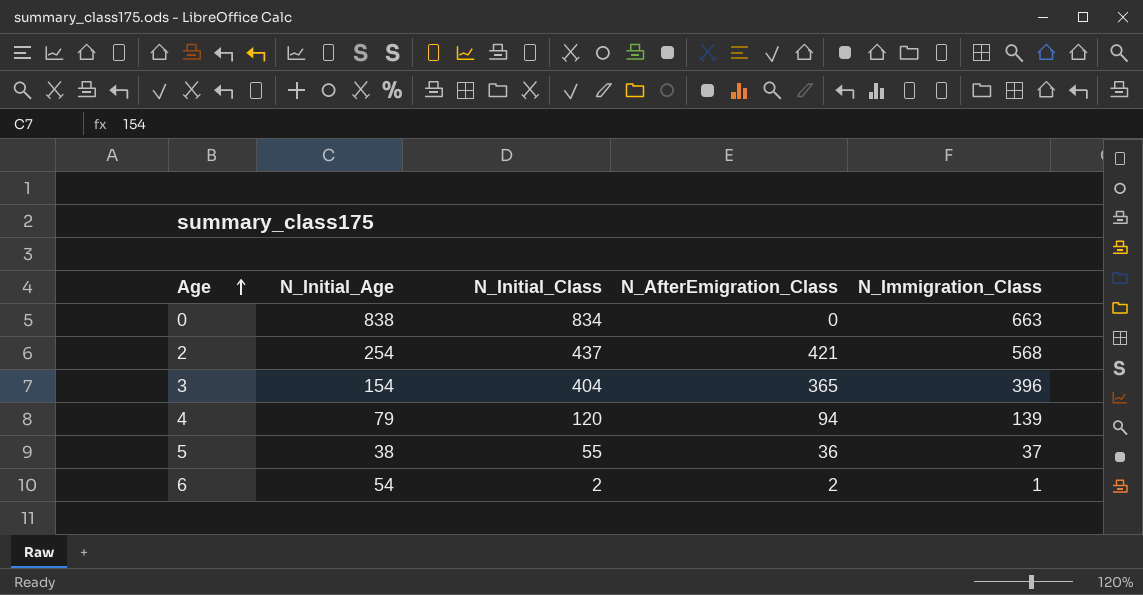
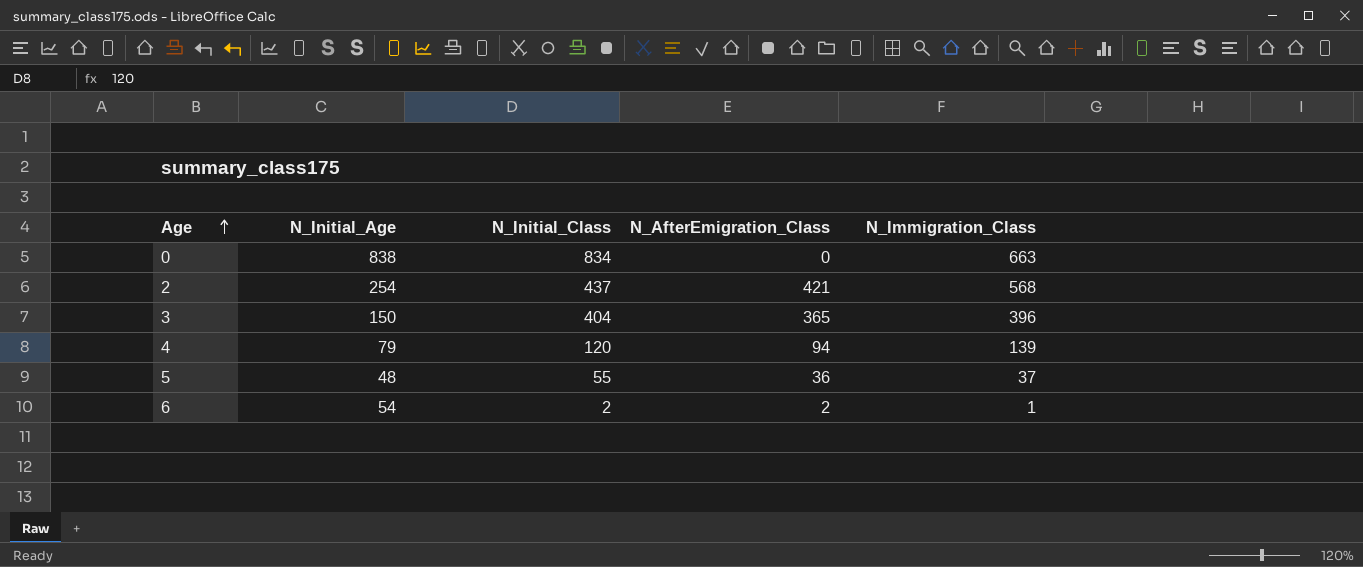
3 | N_Initial_Age: 154 -> 150
5 | N_Initial_Age: 38 -> 48

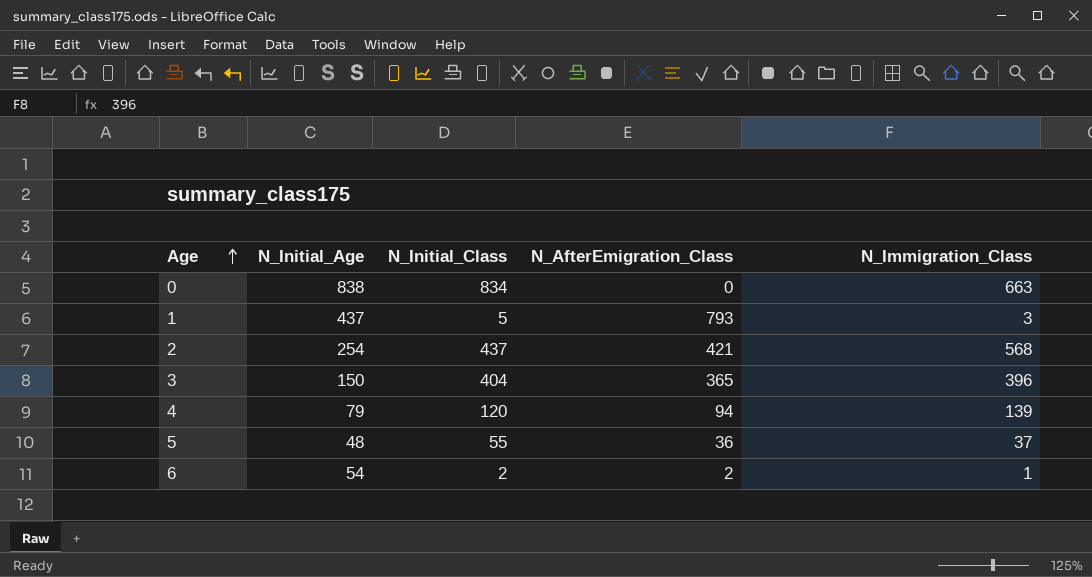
row 1: none -> 437 | 5 | 793 | 3

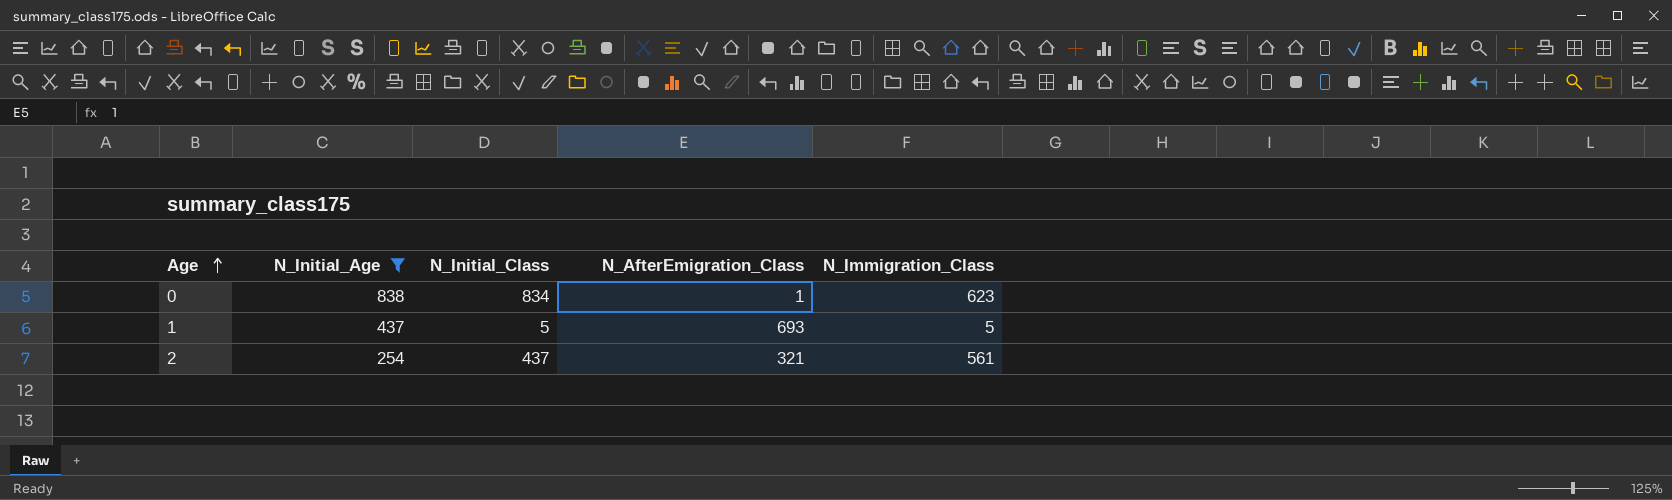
filter: none -> N_Initial_Age >= 254
0 | N_AfterEmigration_Class: 0 -> 1
0 | N_Immigration_Class: 663 -> 623
1 | N_AfterEmigration_Class: 793 -> 693
1 | N_Immigration_Class: 3 -> 5
2 | N_AfterEmigration_Class: 421 -> 321
2 | N_Immigration_Class: 568 -> 561

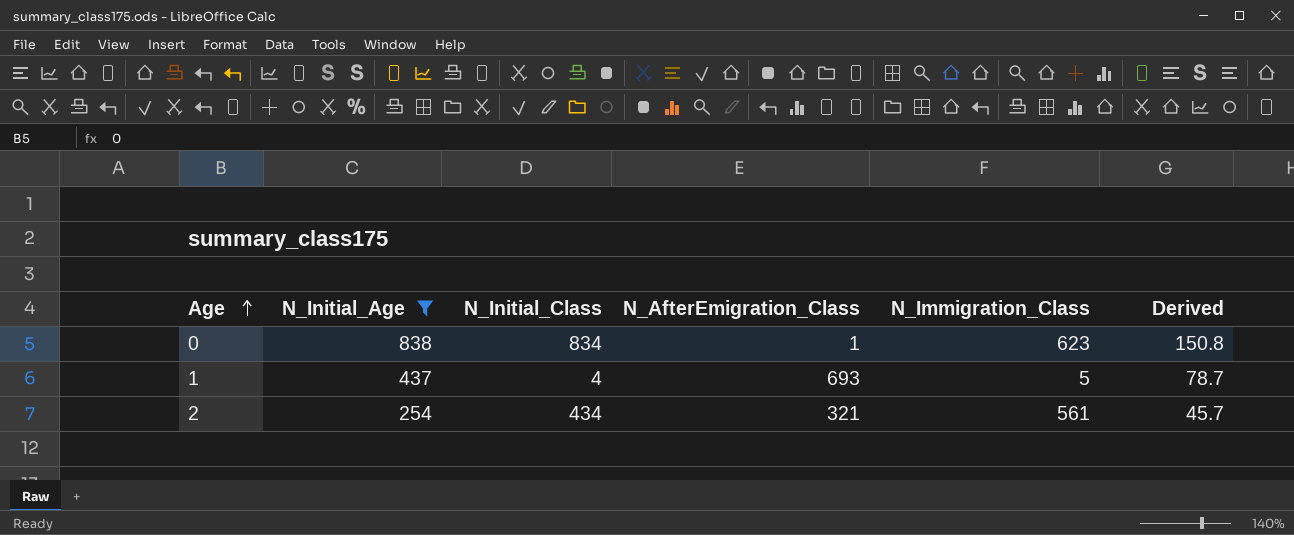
column Derived | formula: none -> [N_Initial_Age] * 0.18
1 | N_Initial_Class: 5 -> 4
2 | N_Initial_Class: 437 -> 434

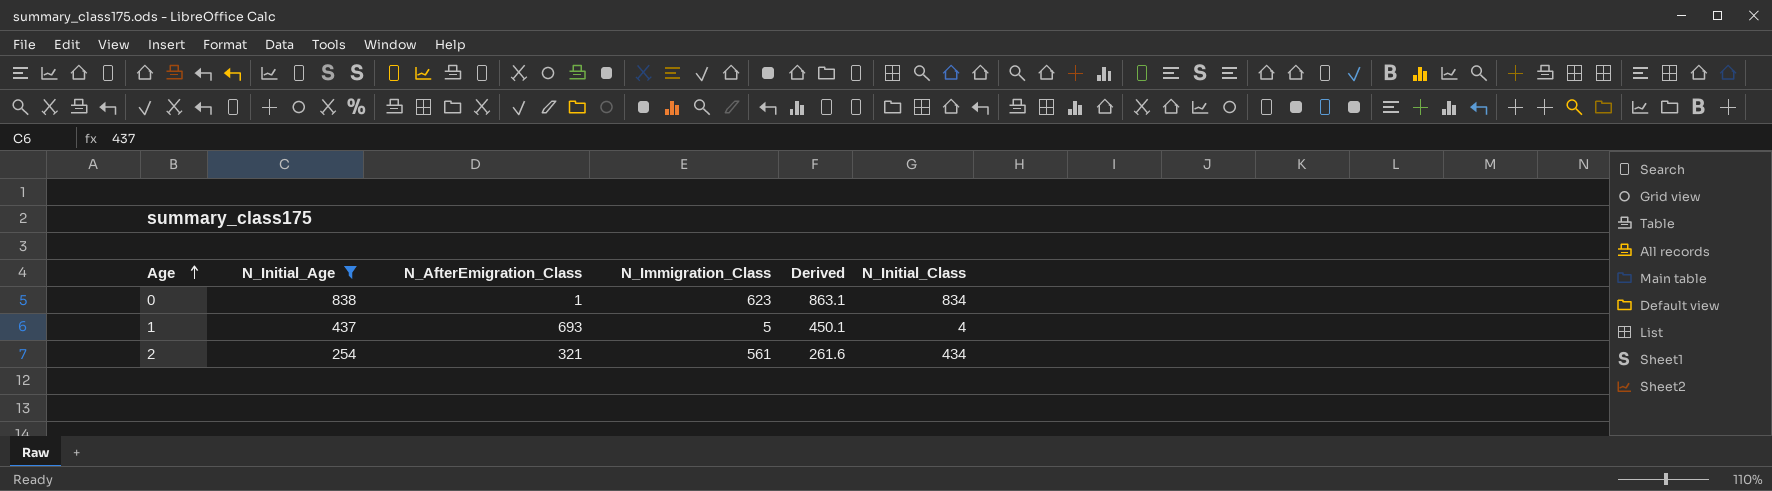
column Derived | formula: [N_Initial_Age] * 0.18 -> [N_Initial_Age] * 1.03
column N_Initial_Class | position: 3 -> 6

